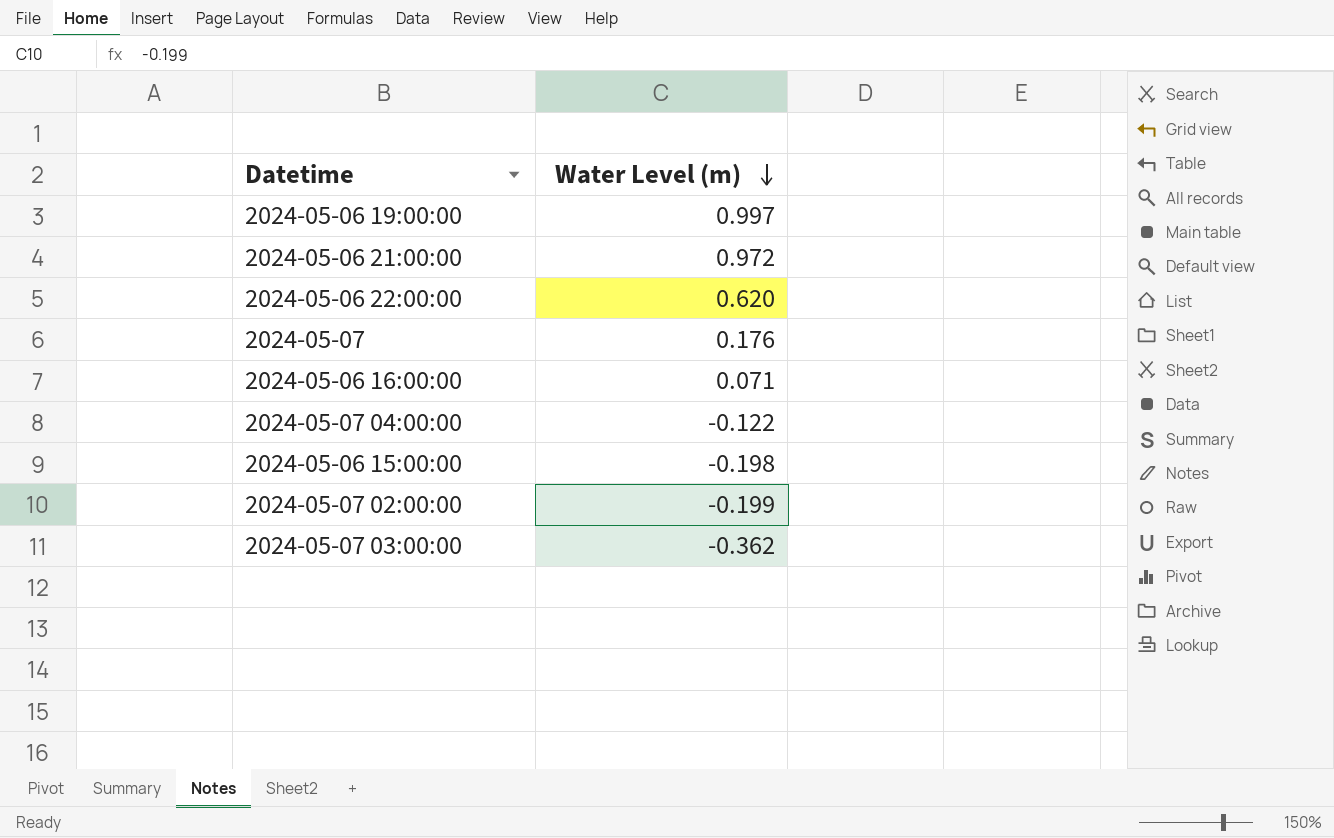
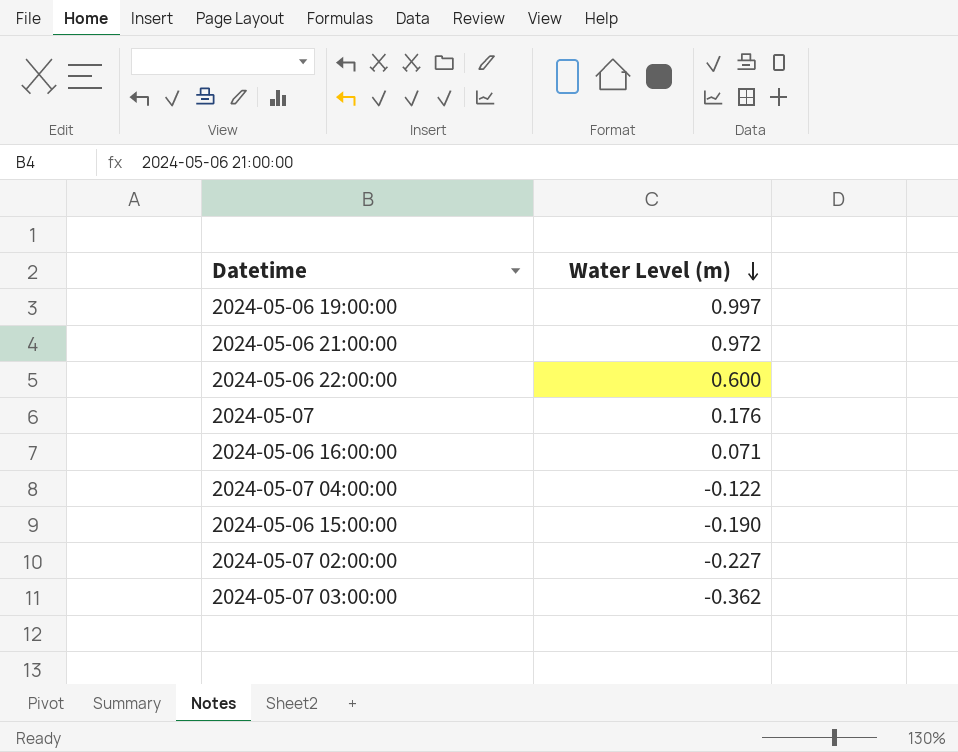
2024-05-06 22:00:00 | Water Level (m): 0.620 -> 0.600
2024-05-06 15:00:00 | Water Level (m): -0.198 -> -0.190
2024-05-07 02:00:00 | Water Level (m): -0.199 -> -0.227

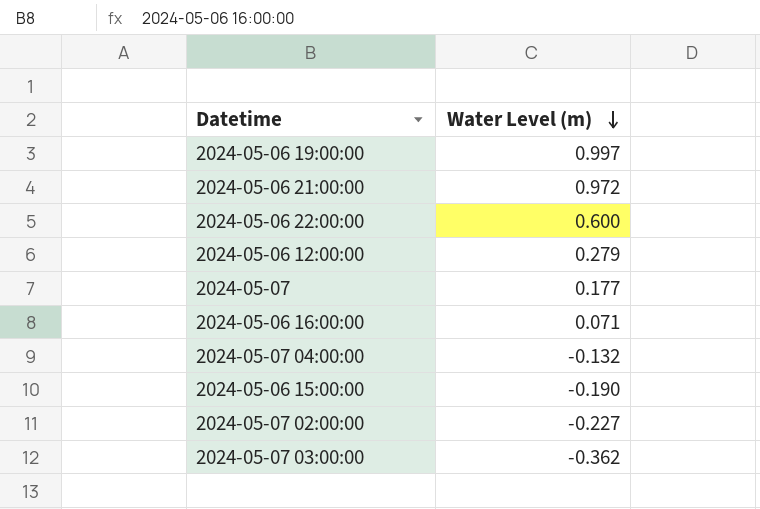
row 2024-05-06 12:00:00: none -> 0.279
2024-05-07 | Water Level (m): 0.176 -> 0.177
2024-05-07 04:00:00 | Water Level (m): -0.122 -> -0.132

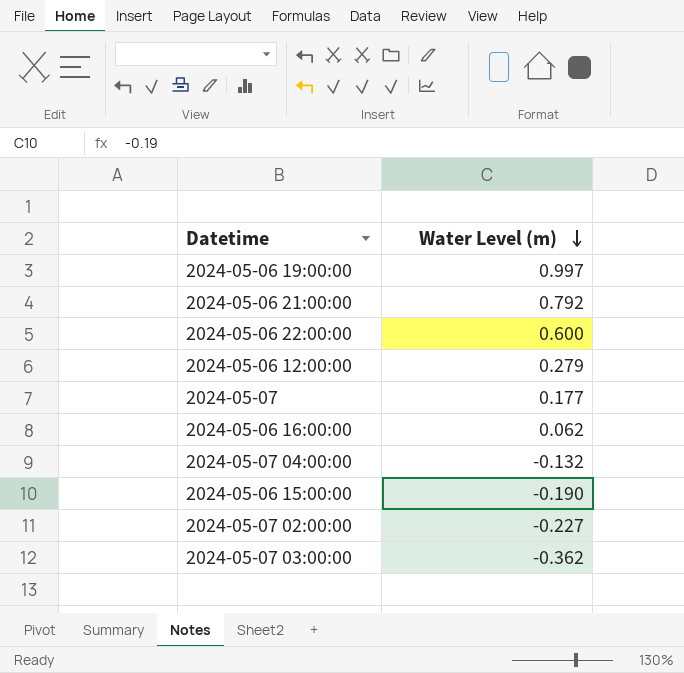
2024-05-06 21:00:00 | Water Level (m): 0.972 -> 0.792
2024-05-06 16:00:00 | Water Level (m): 0.071 -> 0.062

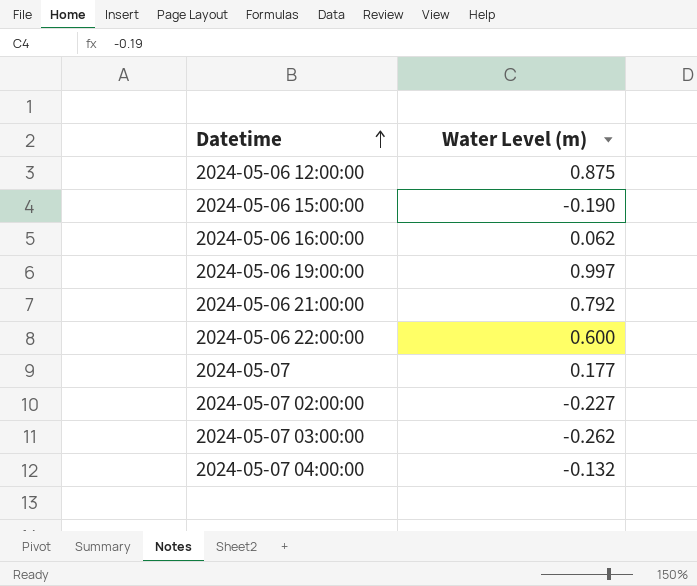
row order: Water Level (m) descending -> Datetime ascending
2024-05-06 12:00:00 | Water Level (m): 0.279 -> 0.875
2024-05-07 03:00:00 | Water Level (m): -0.362 -> -0.262

